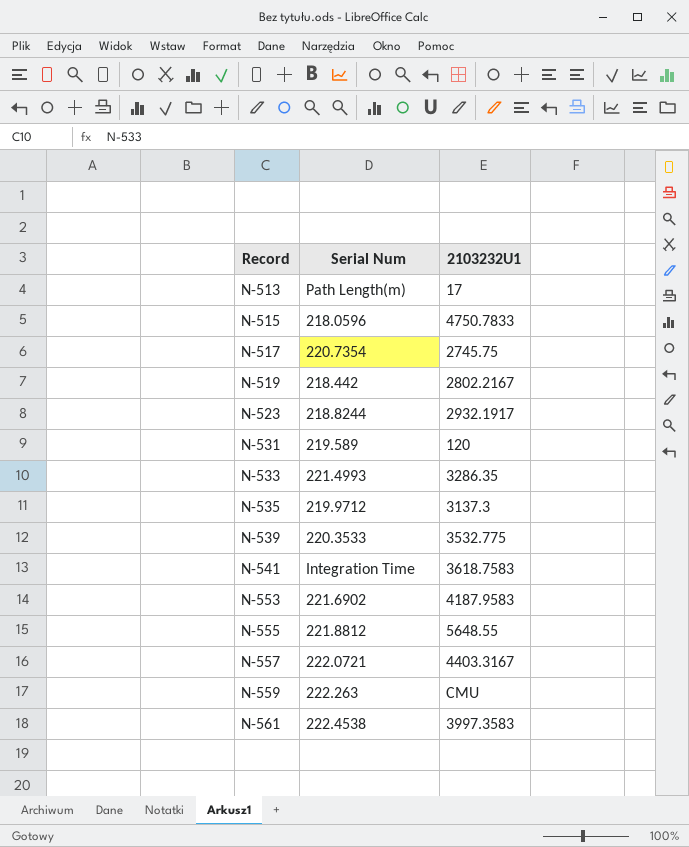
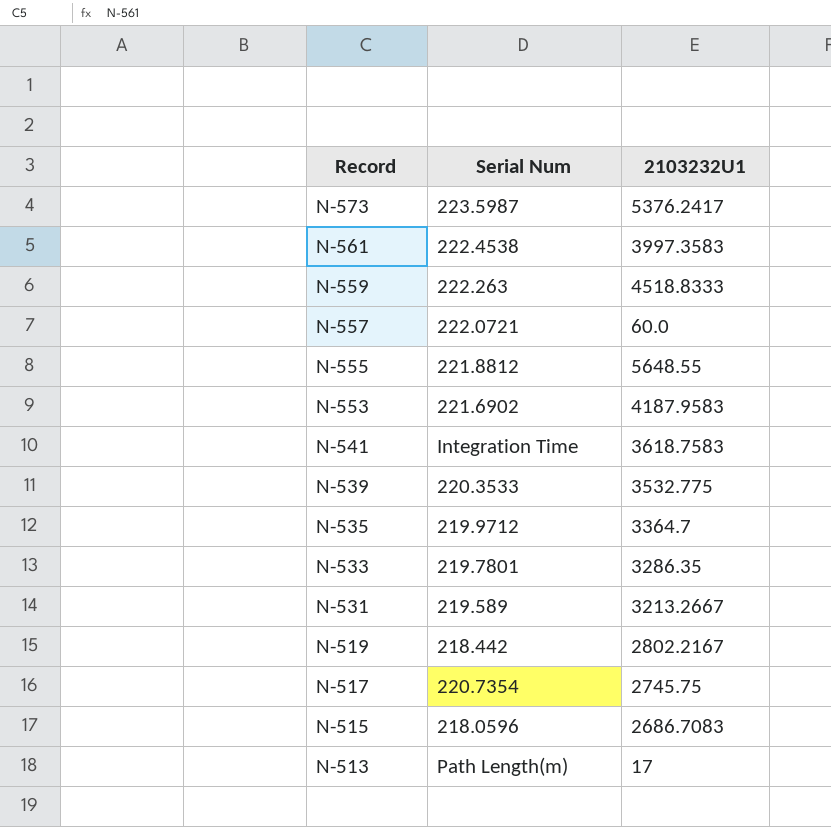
row order: Record ascending -> Record descending
row N-523: 218.8244 | 2932.1917 -> none
row N-573: none -> 223.5987 | 5376.2417
N-559 | 2103232U1: CMU -> 4518.8333
N-557 | 2103232U1: 4403.3167 -> 60.0
N-535 | 2103232U1: 3137.3 -> 3364.7
N-533 | Serial Num: 221.4993 -> 219.7801
N-531 | 2103232U1: 120 -> 3213.2667
N-515 | 2103232U1: 4750.7833 -> 2686.7083

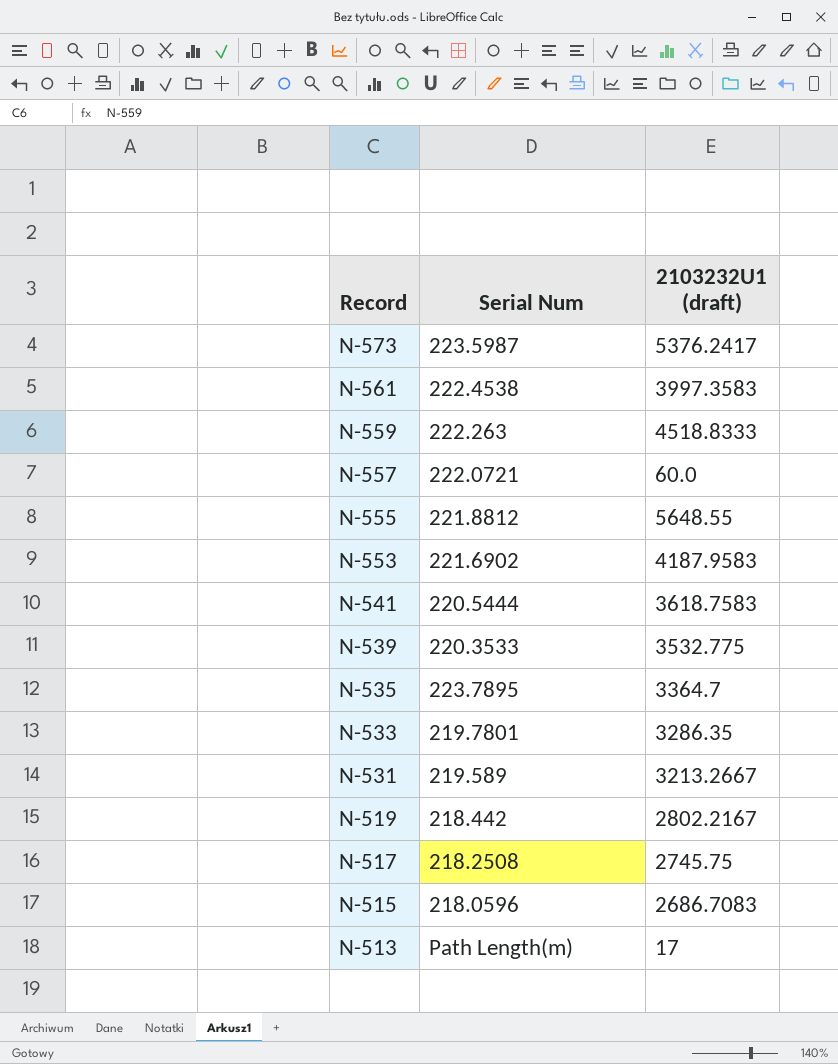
column name: 2103232U1 -> 2103232U1 (draft)
N-541 | Serial Num: Integration Time -> 220.5444
N-535 | Serial Num: 219.9712 -> 223.7895
N-517 | Serial Num: 220.7354 -> 218.2508

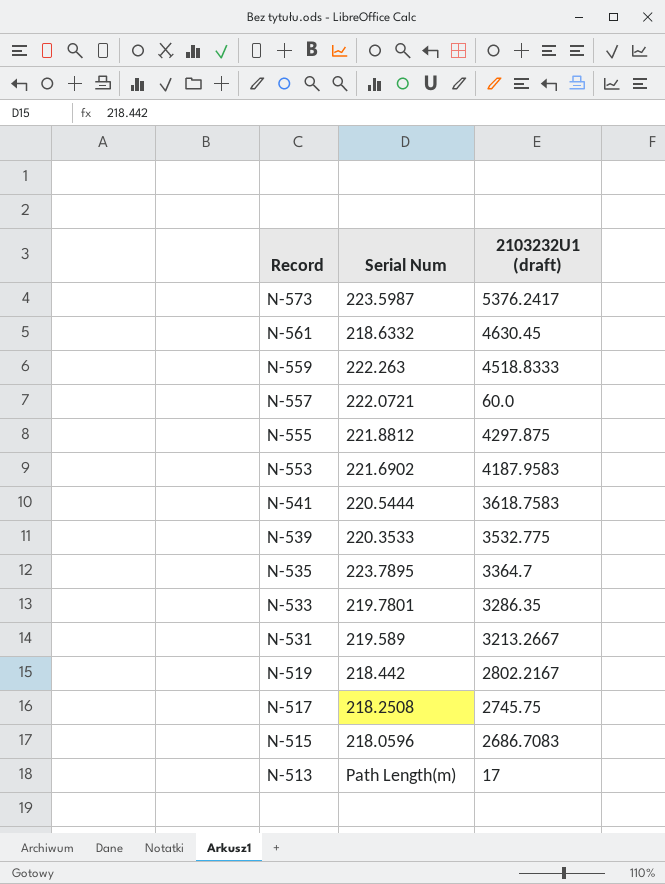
N-561 | Serial Num: 222.4538 -> 218.6332
N-561 | 2103232U1 (draft): 3997.3583 -> 4630.45
N-555 | 2103232U1 (draft): 5648.55 -> 4297.875

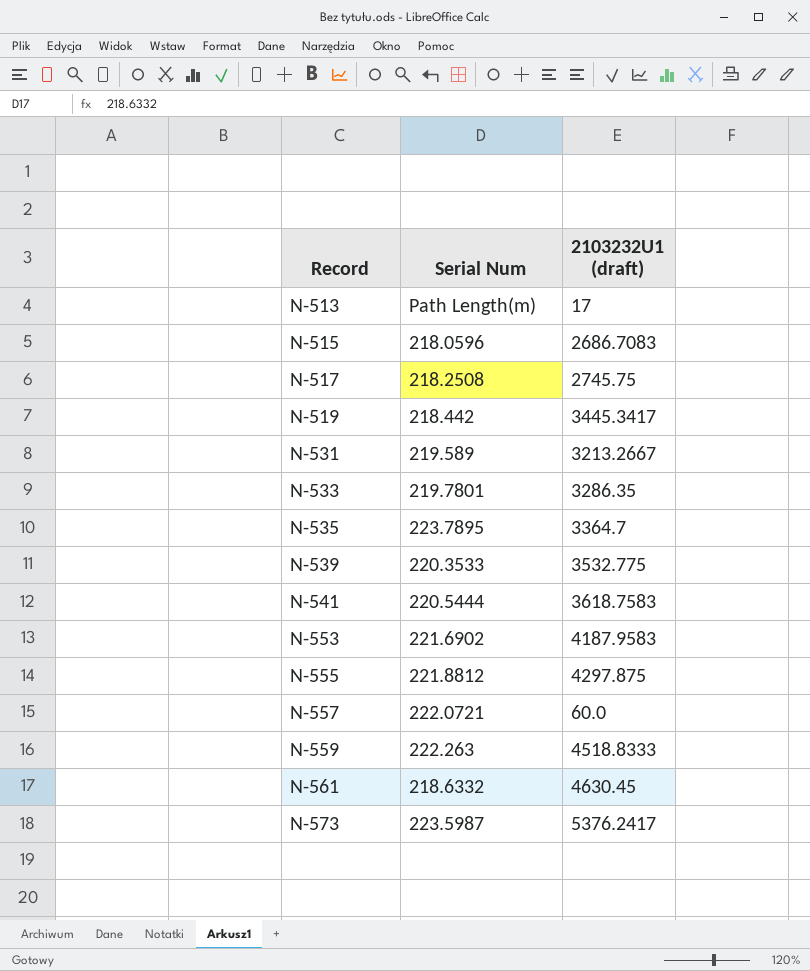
row order: Record descending -> Record ascending
N-519 | 2103232U1 (draft): 2802.2167 -> 3445.3417

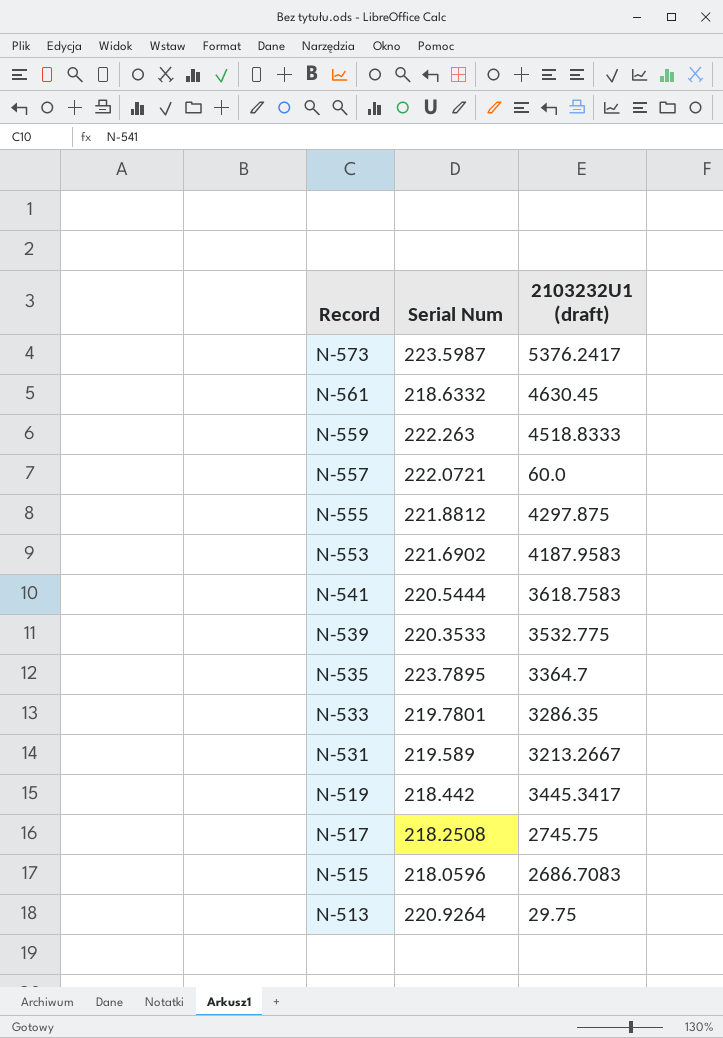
row order: Record ascending -> Record descending
N-513 | Serial Num: Path Length(m) -> 220.9264
N-513 | 2103232U1 (draft): 17 -> 29.75

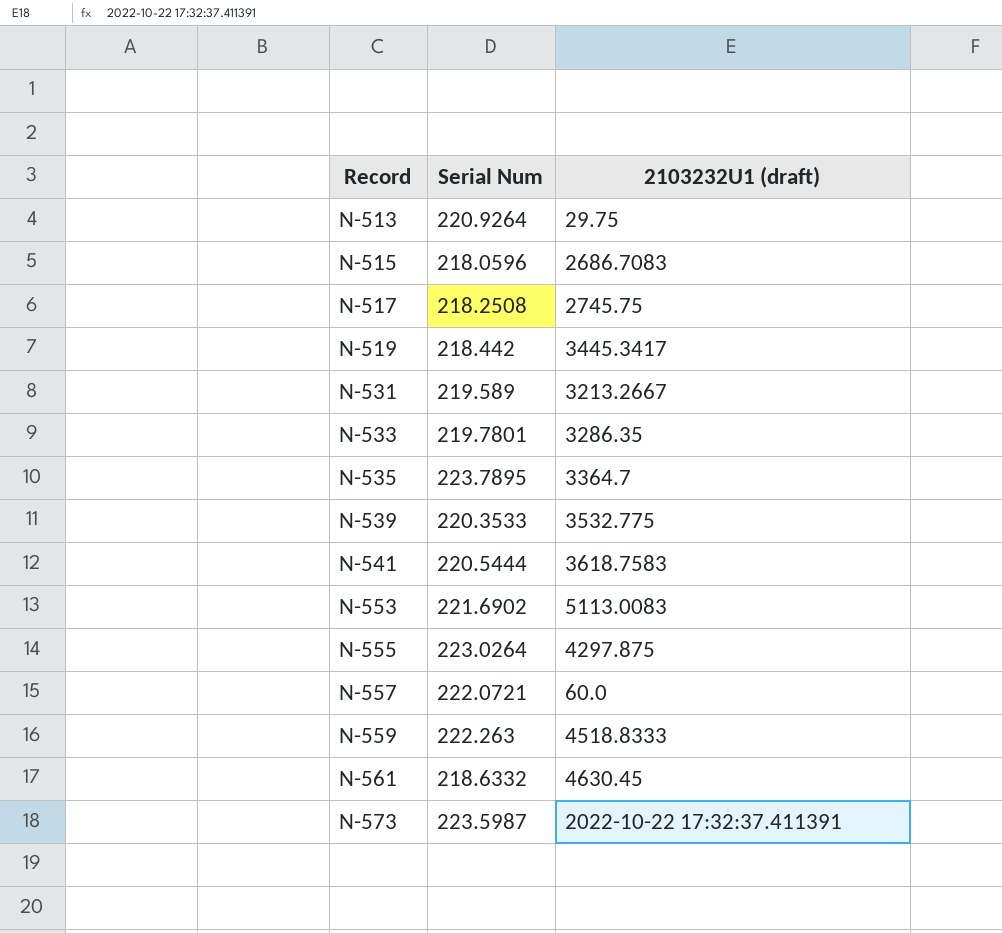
row order: Record descending -> Record ascending
N-553 | 2103232U1 (draft): 4187.9583 -> 5113.0083
N-555 | Serial Num: 221.8812 -> 223.0264
N-573 | 2103232U1 (draft): 5376.2417 -> 2022-10-22 17:32:37.411391

